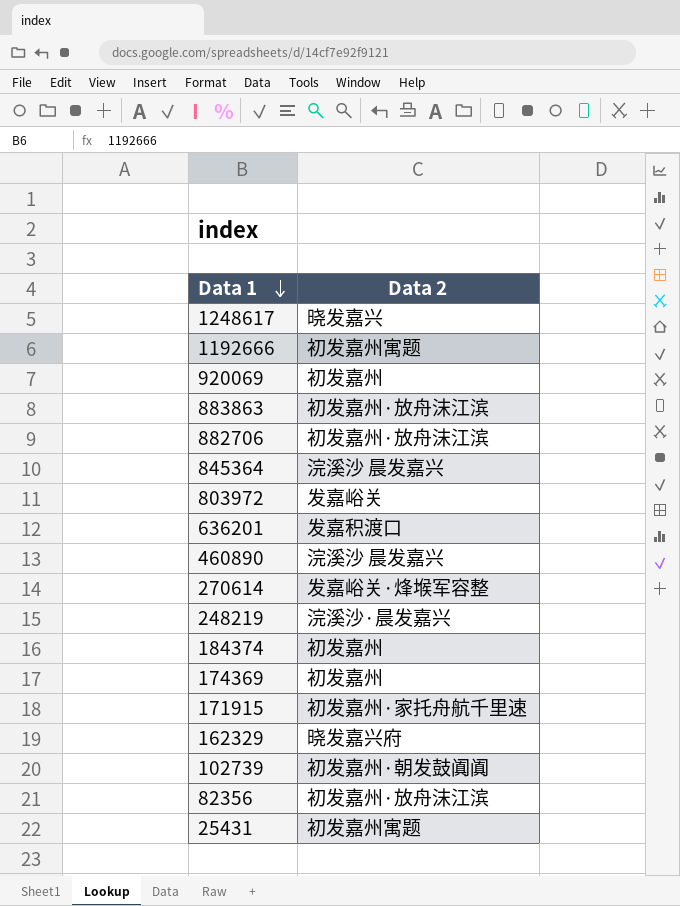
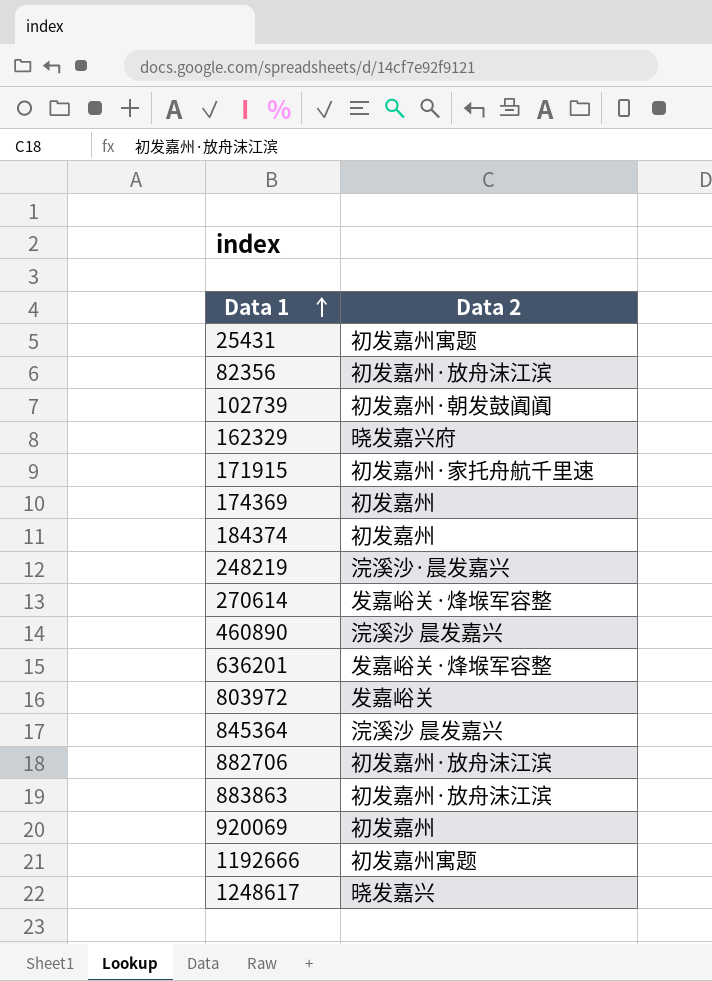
row order: Data 1 descending -> Data 1 ascending
636201 | Data 2: 发嘉积渡口 -> 发嘉峪关·烽堠军容整

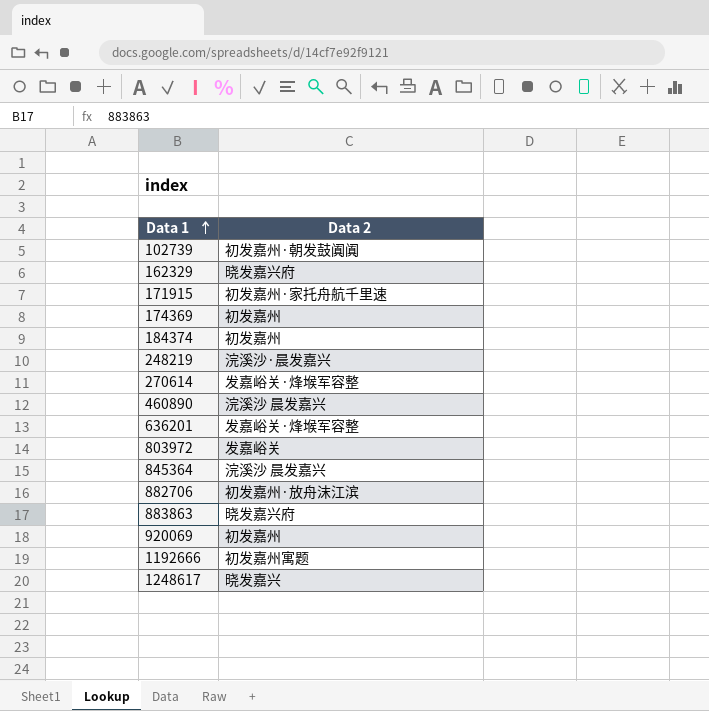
row 25431: 初发嘉州寓题 -> none
row 82356: 初发嘉州·放舟沫江滨 -> none
883863 | Data 2: 初发嘉州·放舟沫江滨 -> 晓发嘉兴府

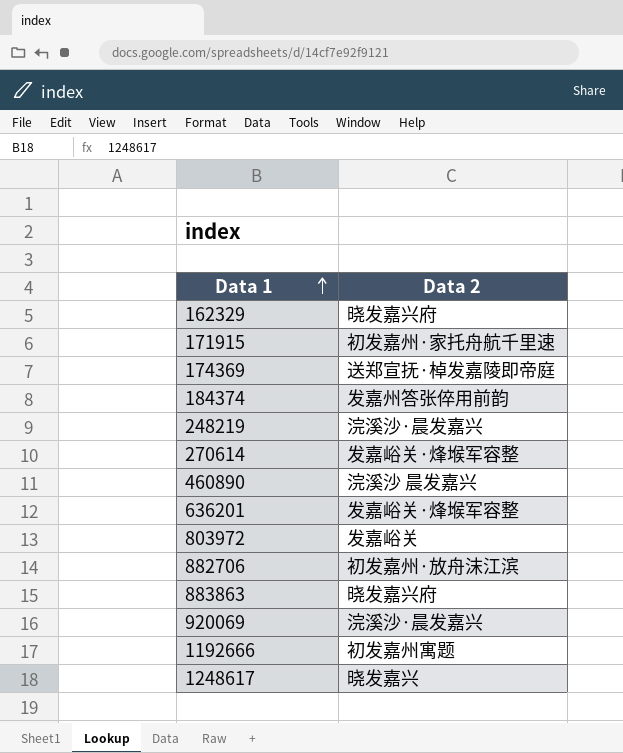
row 102739: 初发嘉州·朝发鼓阗阗 -> none
row 845364: 浣溪沙 晨发嘉兴 -> none
174369 | Data 2: 初发嘉州 -> 送郑宣抚·棹发嘉陵即帝庭
184374 | Data 2: 初发嘉州 -> 发嘉州答张倅用前韵
920069 | Data 2: 初发嘉州 -> 浣溪沙·晨发嘉兴

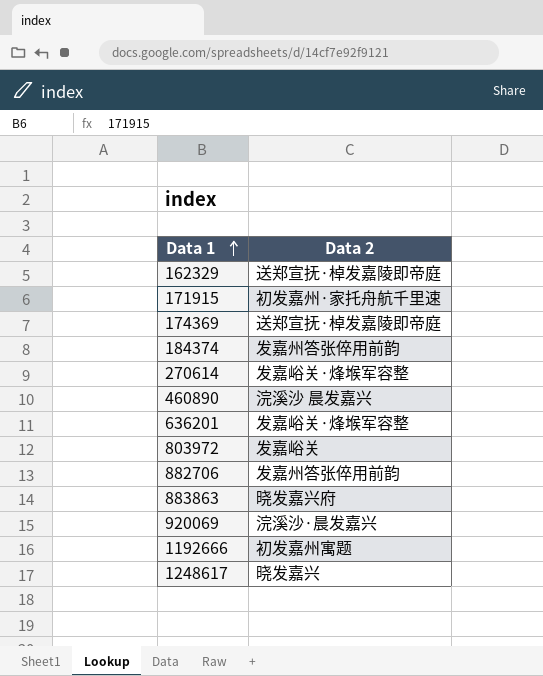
row 248219: 浣溪沙·晨发嘉兴 -> none
162329 | Data 2: 晓发嘉兴府 -> 送郑宣抚·棹发嘉陵即帝庭
882706 | Data 2: 初发嘉州·放舟沫江滨 -> 发嘉州答张倅用前韵

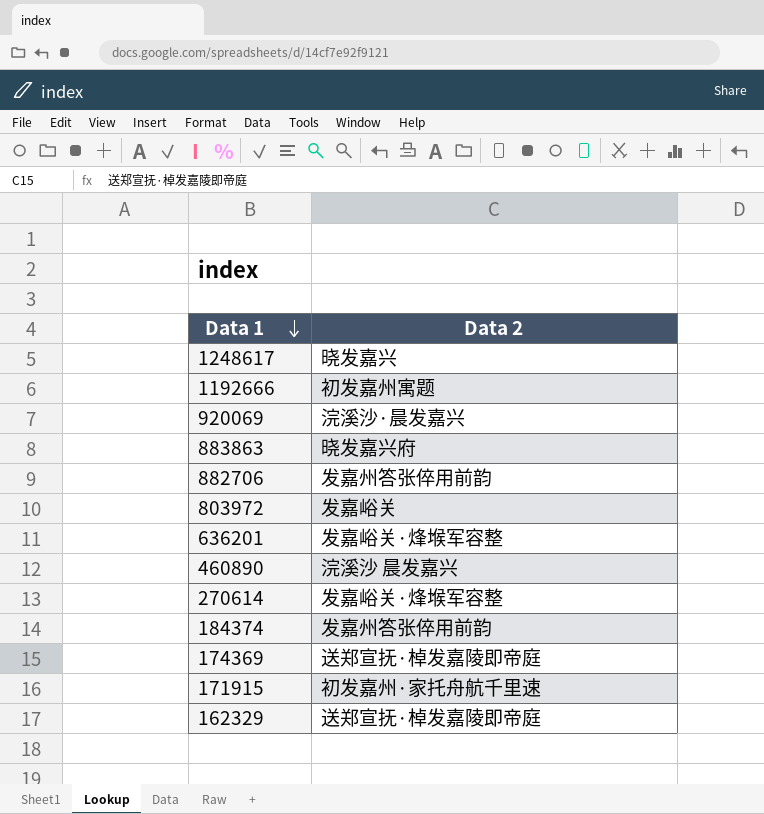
row order: Data 1 ascending -> Data 1 descending

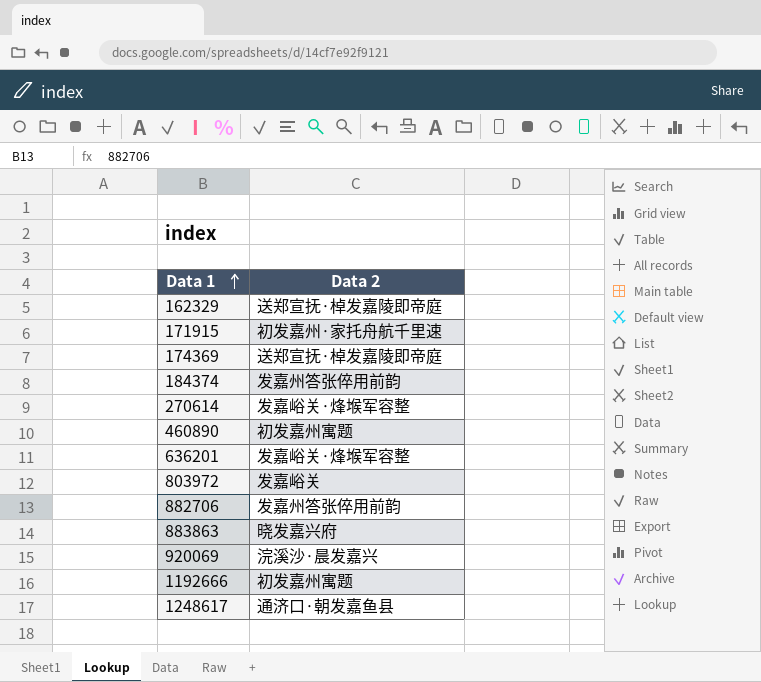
row order: Data 1 descending -> Data 1 ascending
460890 | Data 2: 浣溪沙 晨发嘉兴 -> 初发嘉州寓题
1248617 | Data 2: 晓发嘉兴 -> 通济口·朝发嘉鱼县

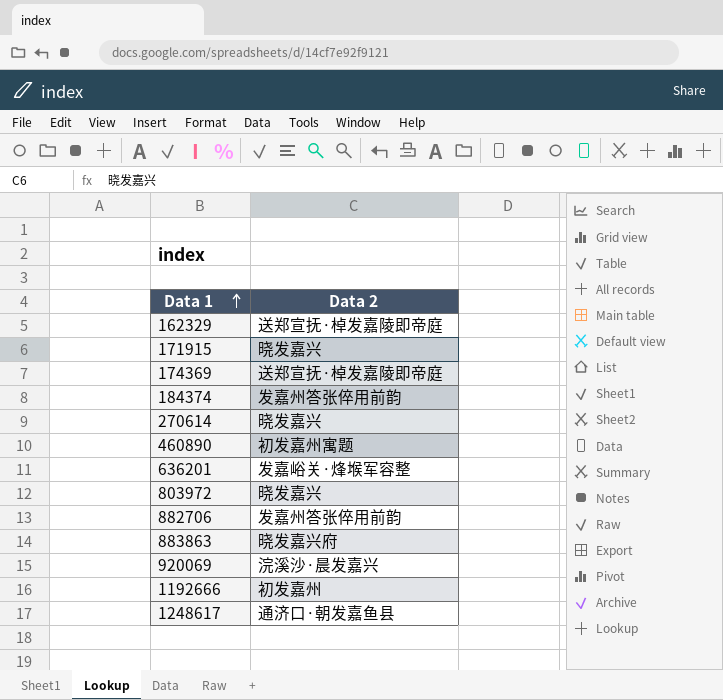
171915 | Data 2: 初发嘉州·家托舟航千里速 -> 晓发嘉兴
270614 | Data 2: 发嘉峪关·烽堠军容整 -> 晓发嘉兴
803972 | Data 2: 发嘉峪关 -> 晓发嘉兴
1192666 | Data 2: 初发嘉州寓题 -> 初发嘉州

